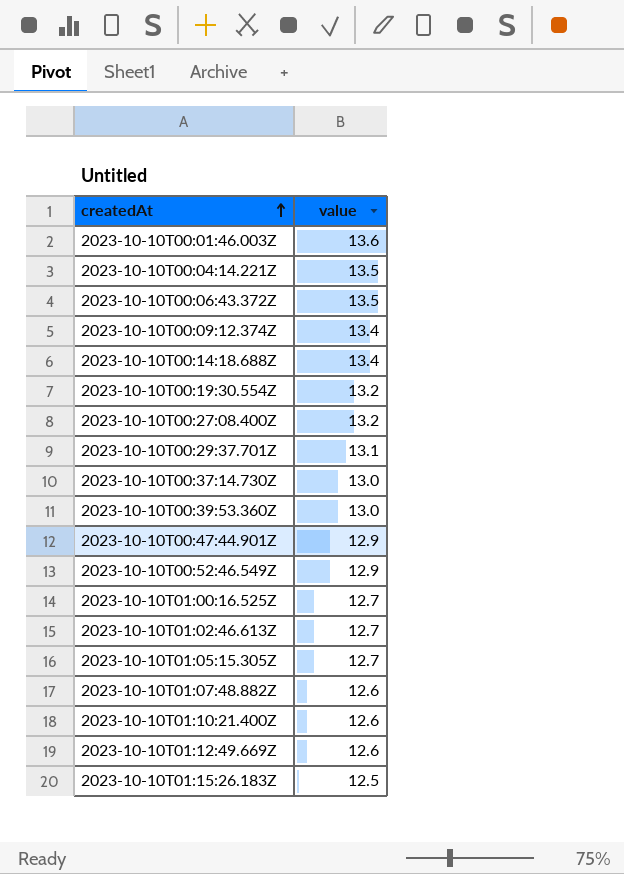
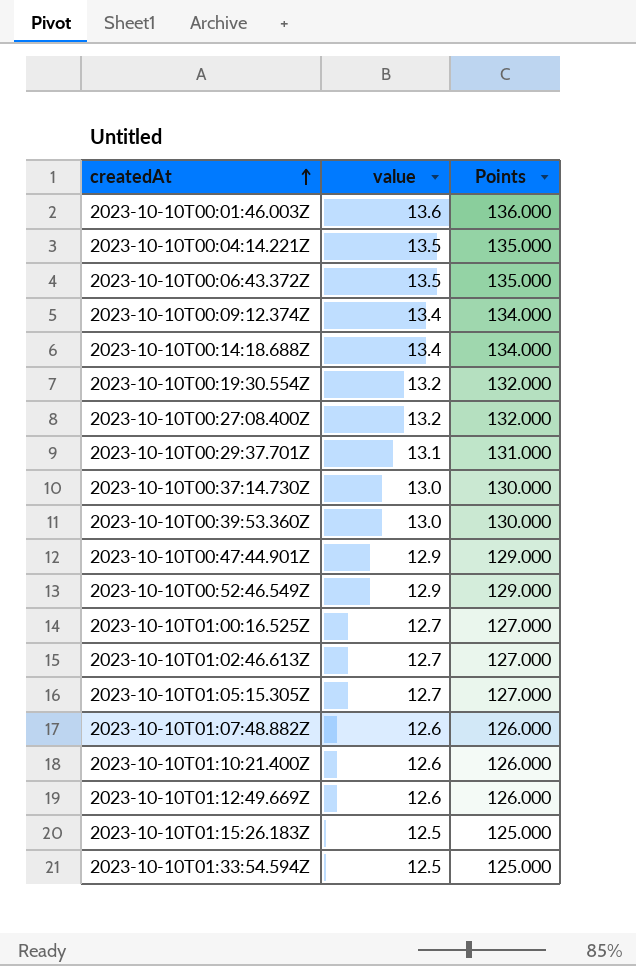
column Points | formula: none -> [value] * 10
row 2023-10-10T01:33:54.594Z: none -> 12.5 | 125.000

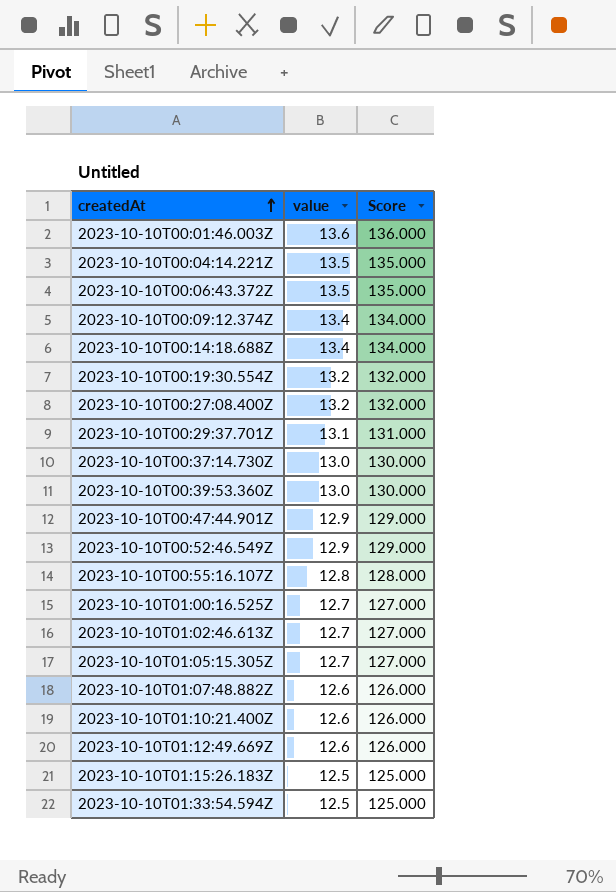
column name: Points -> Score
row 2023-10-10T00:55:16.107Z: none -> 12.8 | 128.000

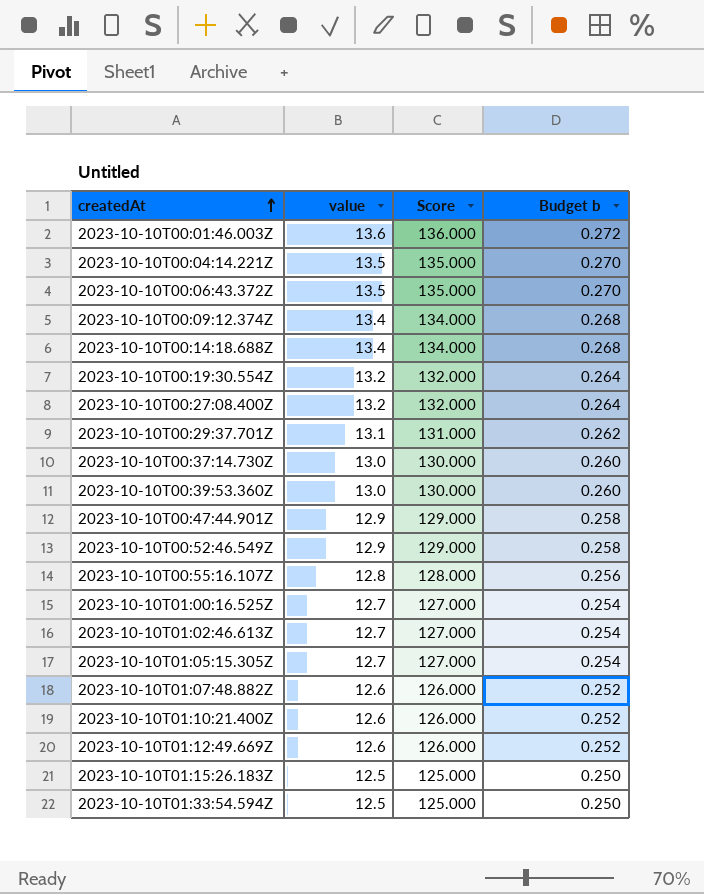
column Budget b | formula: none -> [value] * 0.02

